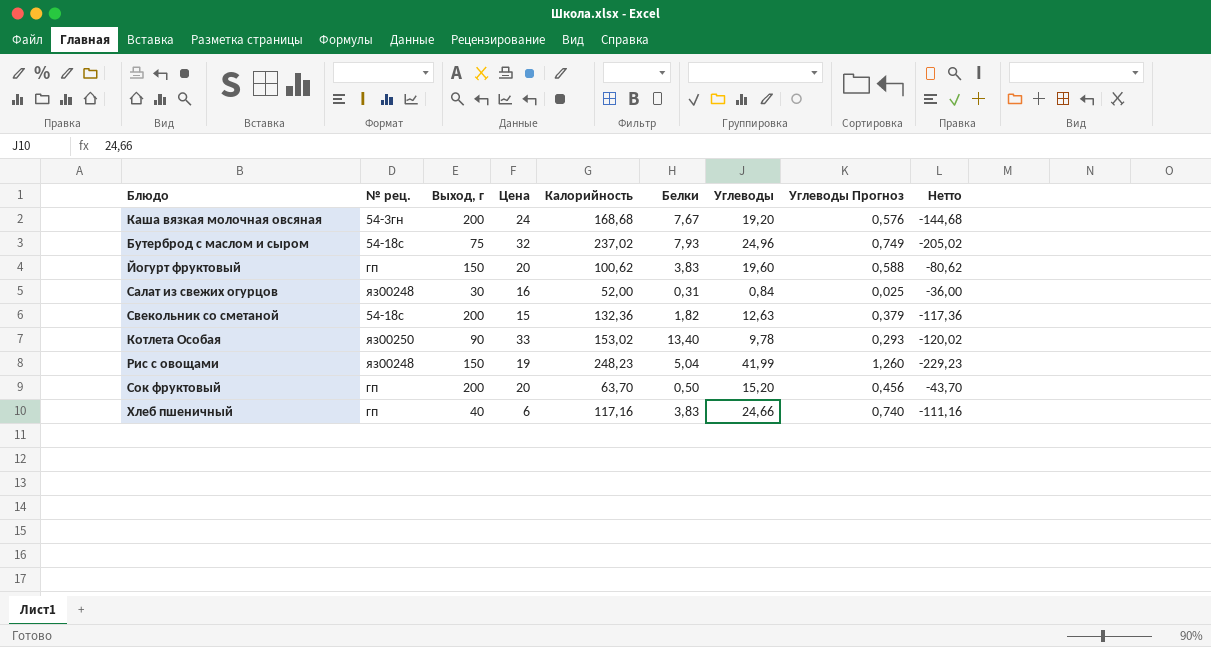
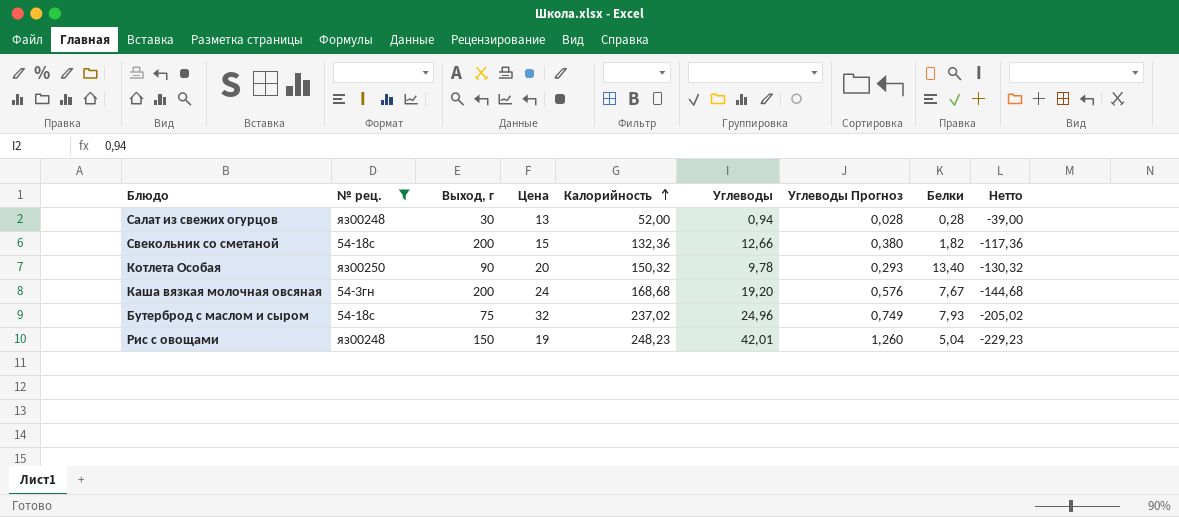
filter: none -> № рец. != гп
row order: none -> Калорийность ascending
column Белки | position: 6 -> 8
Салат из свежих огурцов | Цена: 16 -> 13
Салат из свежих огурцов | Углеводы: 0,84 -> 0,94
Салат из свежих огурцов | Углеводы Прогноз: 0,025 -> 0,028
Салат из свежих огурцов | Белки: 0,31 -> 0,28
Салат из свежих огурцов | Нетто: -36,00 -> -39,00
Свекольник со сметаной | Углеводы: 12,63 -> 12,66
Свекольник со сметаной | Углеводы Прогноз: 0,379 -> 0,380
Котлета Особая | Цена: 33 -> 20
Котлета Особая | Калорийность: 153,02 -> 150,32
Котлета Особая | Нетто: -120,02 -> -130,32
Рис с овощами | Углеводы: 41,99 -> 42,01

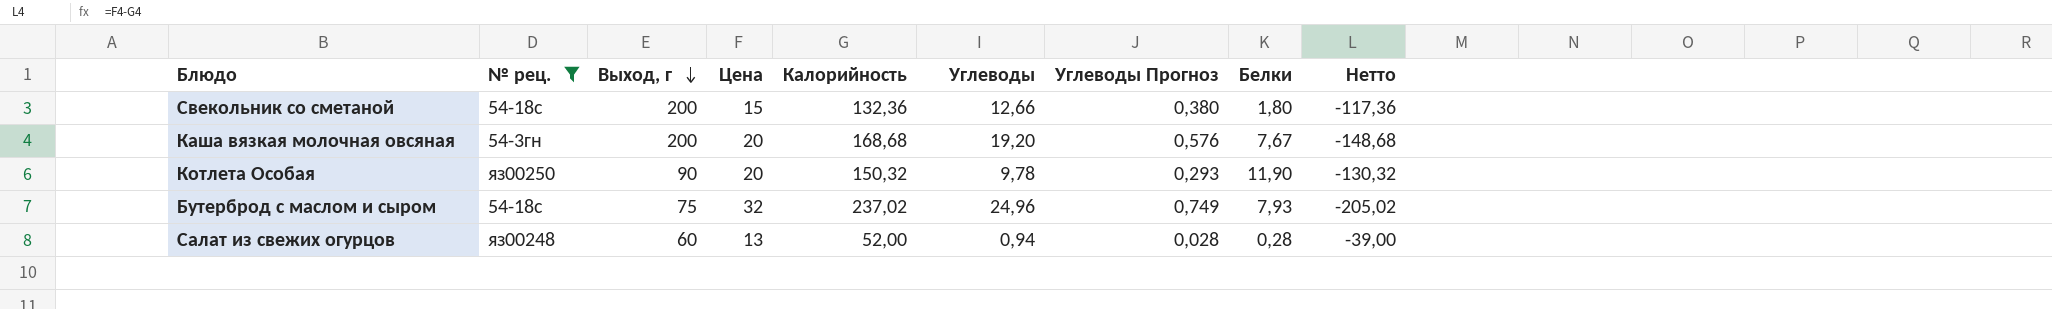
row order: Калорийность ascending -> Выход, г descending
row Рис с овощами: яз00248 | 150 | 19 | 248,23 | 42,01 | 1,260 | 5,04 | -229,23 -> none
Свекольник со сметаной | Белки: 1,82 -> 1,80
Каша вязкая молочная овсяная | Цена: 24 -> 20
Каша вязкая молочная овсяная | Нетто: -144,68 -> -148,68
Котлета Особая | Белки: 13,40 -> 11,90
Салат из свежих огурцов | Выход, г: 30 -> 60

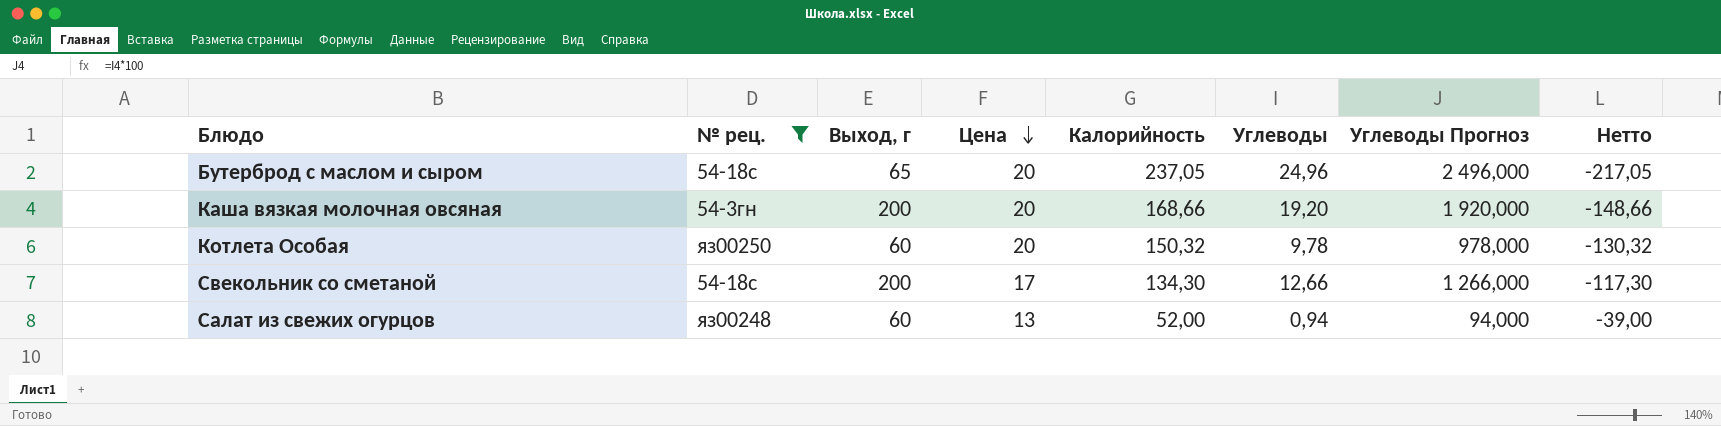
row order: Выход, г descending -> Цена descending
column Белки | position: 8 -> none
column Углеводы Прогноз | formula: [Углеводы] * 0,03 -> [Углеводы] * 100
Бутерброд с маслом и сыром | Выход, г: 75 -> 65
Бутерброд с маслом и сыром | Цена: 32 -> 20
Бутерброд с маслом и сыром | Калорийность: 237,02 -> 237,05
Бутерброд с маслом и сыром | Нетто: -205,02 -> -217,05
Каша вязкая молочная овсяная | Калорийность: 168,68 -> 168,66
Каша вязкая молочная овсяная | Нетто: -148,68 -> -148,66
Котлета Особая | Выход, г: 90 -> 60
Свекольник со сметаной | Цена: 15 -> 17
Свекольник со сметаной | Калорийность: 132,36 -> 134,30
Свекольник со сметаной | Нетто: -117,36 -> -117,30

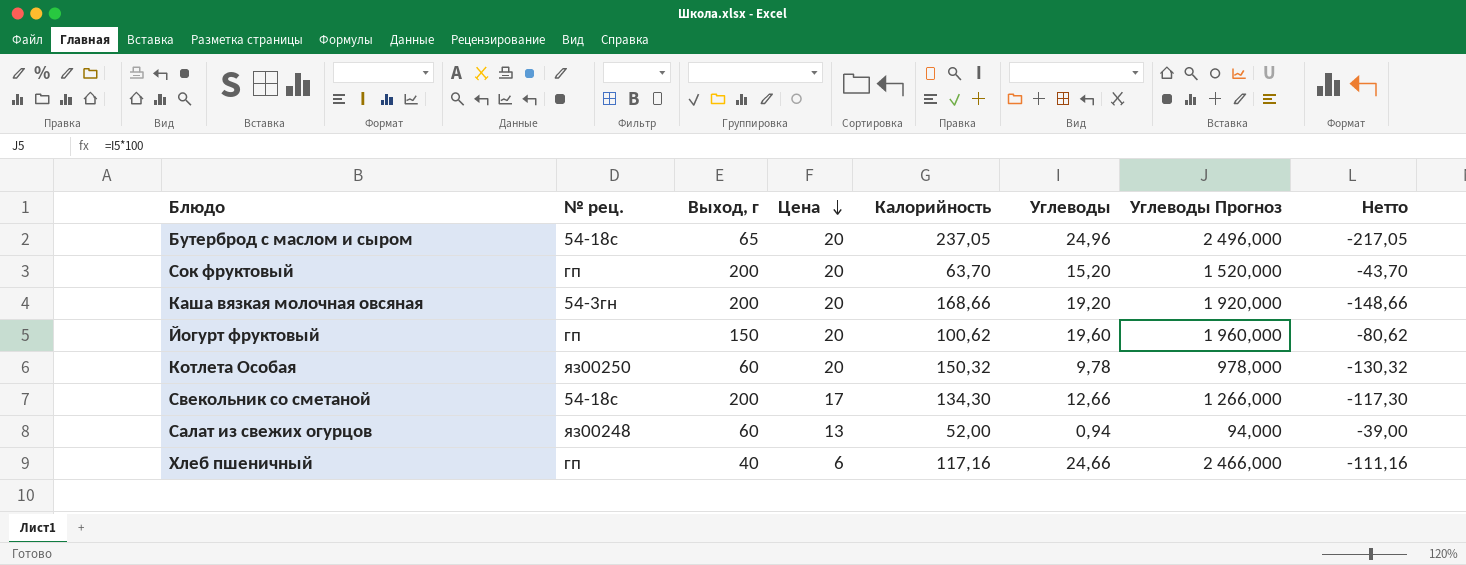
filter: № рец. != гп -> none

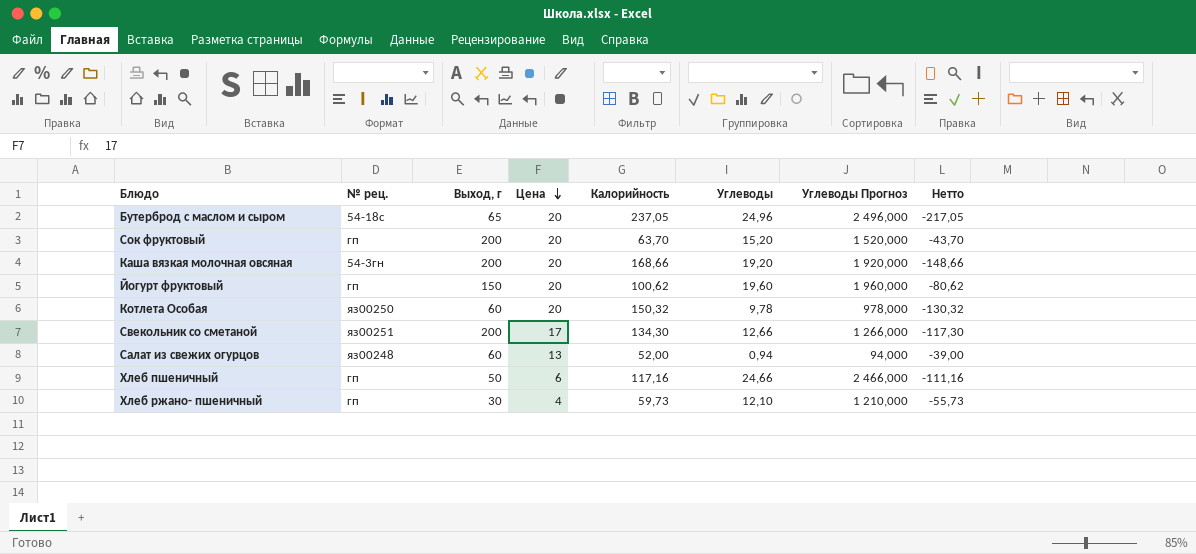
Свекольник со сметаной | № рец.: 54-18с -> яз00251
Хлеб пшеничный | Выход, г: 40 -> 50
row Хлеб ржано- пшеничный: none -> гп | 30 | 4 | 59,73 | 12,10 | 1 210,000 | -55,73

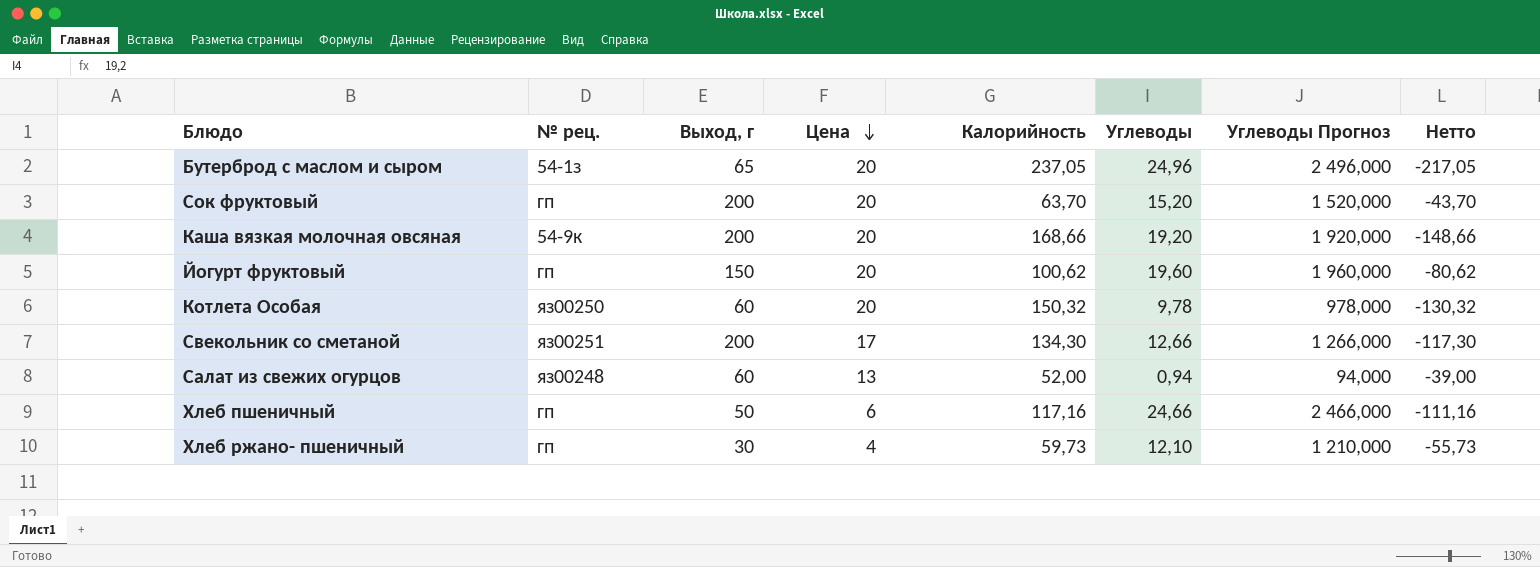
Бутерброд с маслом и сыром | № рец.: 54-18с -> 54-1з
Каша вязкая молочная овсяная | № рец.: 54-3гн -> 54-9к

